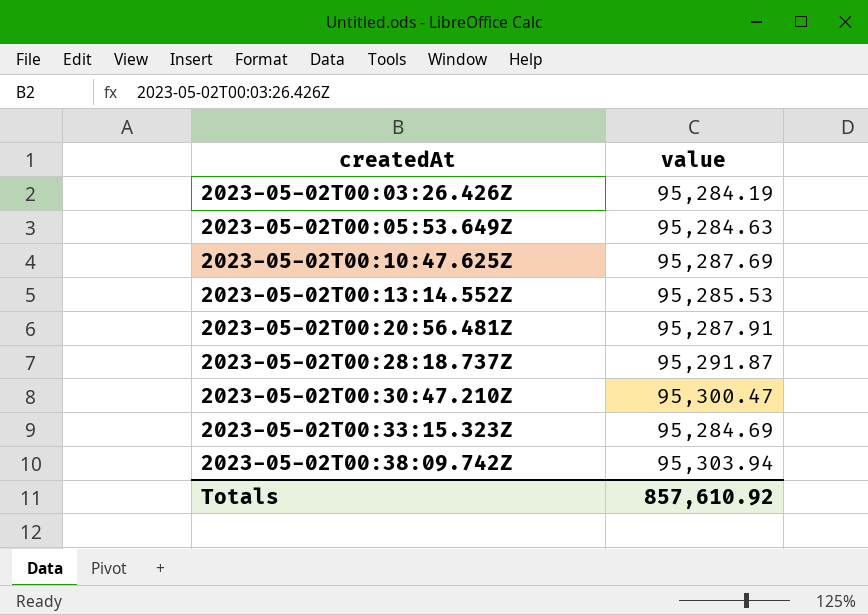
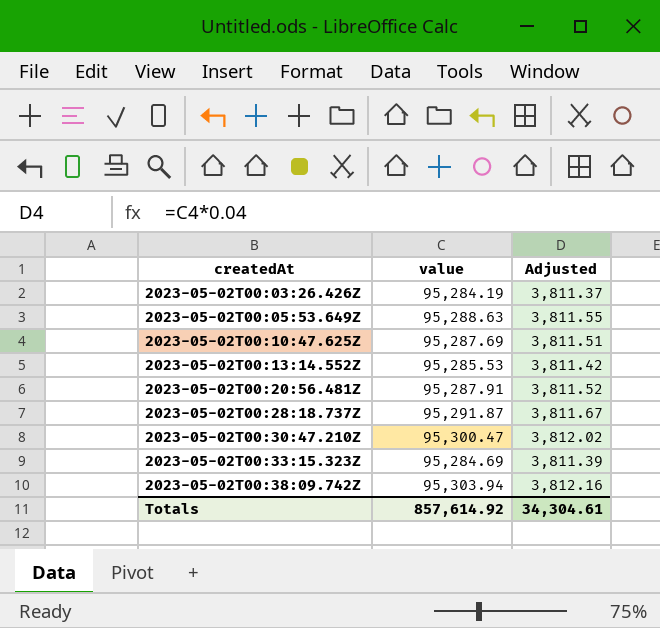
column Adjusted | formula: none -> [value] * 0.04
2023-05-02T00:05:53.649Z | value: 95,284.63 -> 95,288.63
Totals | value: 857,610.92 -> 857,614.92

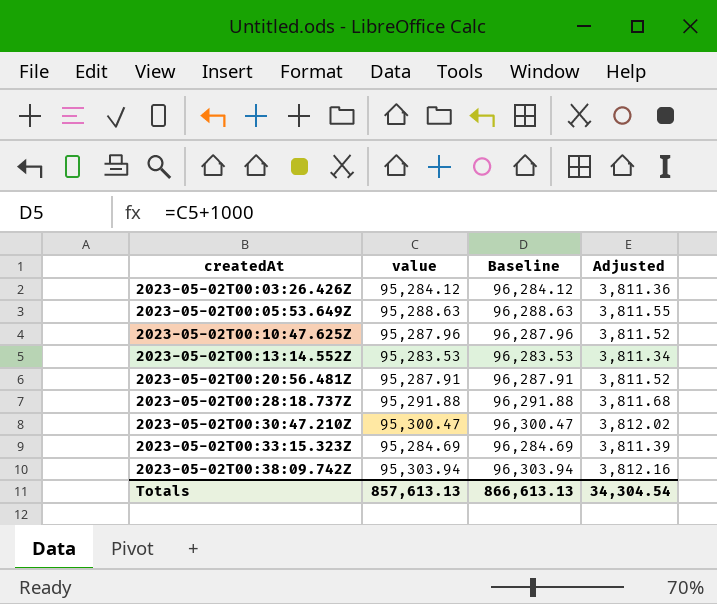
column Baseline | formula: none -> [value] + 1000
2023-05-02T00:03:26.426Z | value: 95,284.19 -> 95,284.12
2023-05-02T00:03:26.426Z | Adjusted: 3,811.37 -> 3,811.36
2023-05-02T00:10:47.625Z | value: 95,287.69 -> 95,287.96
2023-05-02T00:10:47.625Z | Adjusted: 3,811.51 -> 3,811.52
2023-05-02T00:13:14.552Z | value: 95,285.53 -> 95,283.53
2023-05-02T00:13:14.552Z | Adjusted: 3,811.42 -> 3,811.34
2023-05-02T00:28:18.737Z | value: 95,291.87 -> 95,291.88
2023-05-02T00:28:18.737Z | Adjusted: 3,811.67 -> 3,811.68
Totals | value: 857,614.92 -> 857,613.13
Totals | Adjusted: 34,304.61 -> 34,304.54

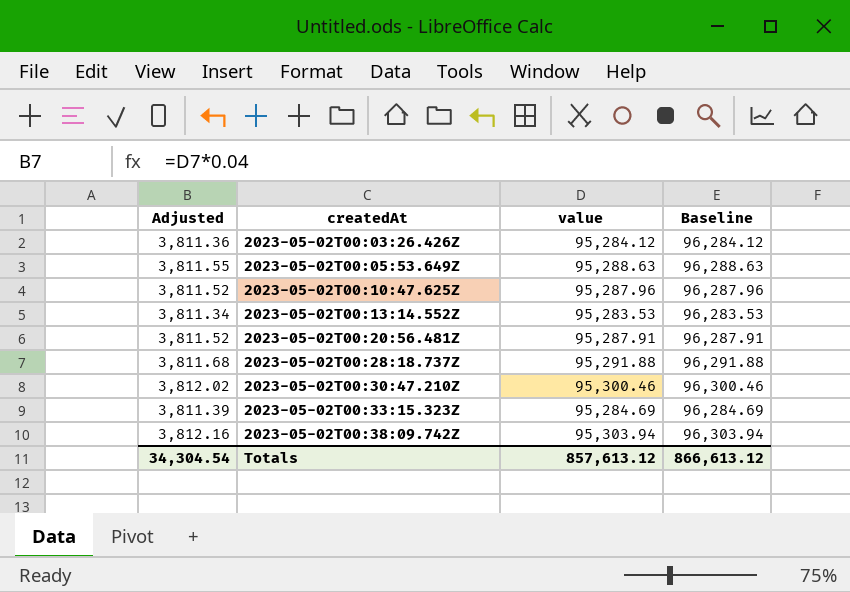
column Adjusted | position: 4 -> 1
2023-05-02T00:30:47.210Z | value: 95,300.47 -> 95,300.46
2023-05-02T00:30:47.210Z | Baseline: 96,300.47 -> 96,300.46
Totals | value: 857,613.13 -> 857,613.12
Totals | Baseline: 866,613.13 -> 866,613.12

